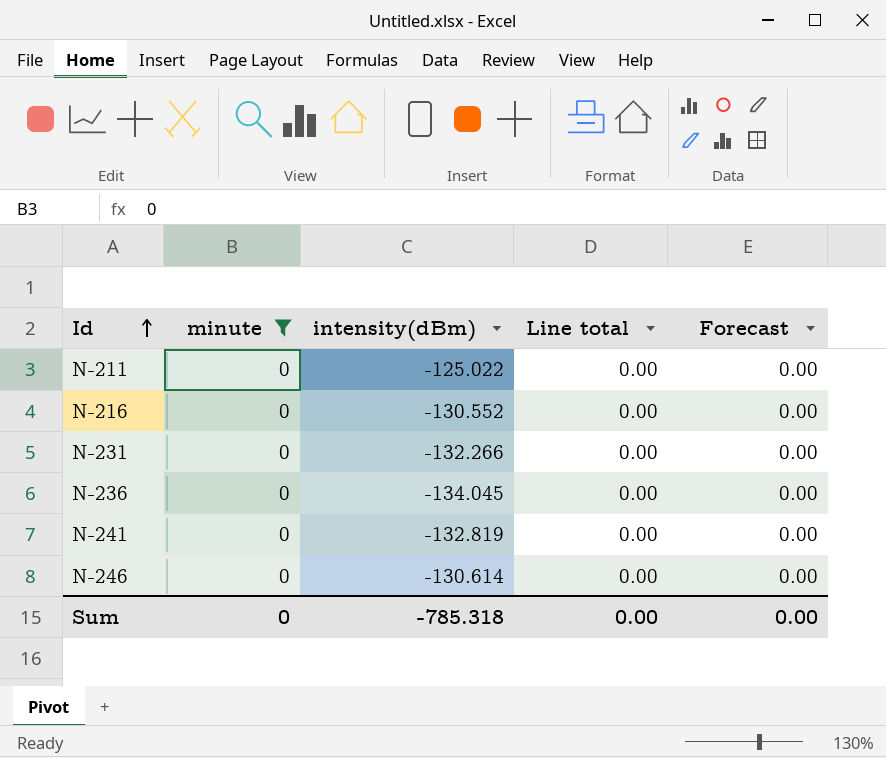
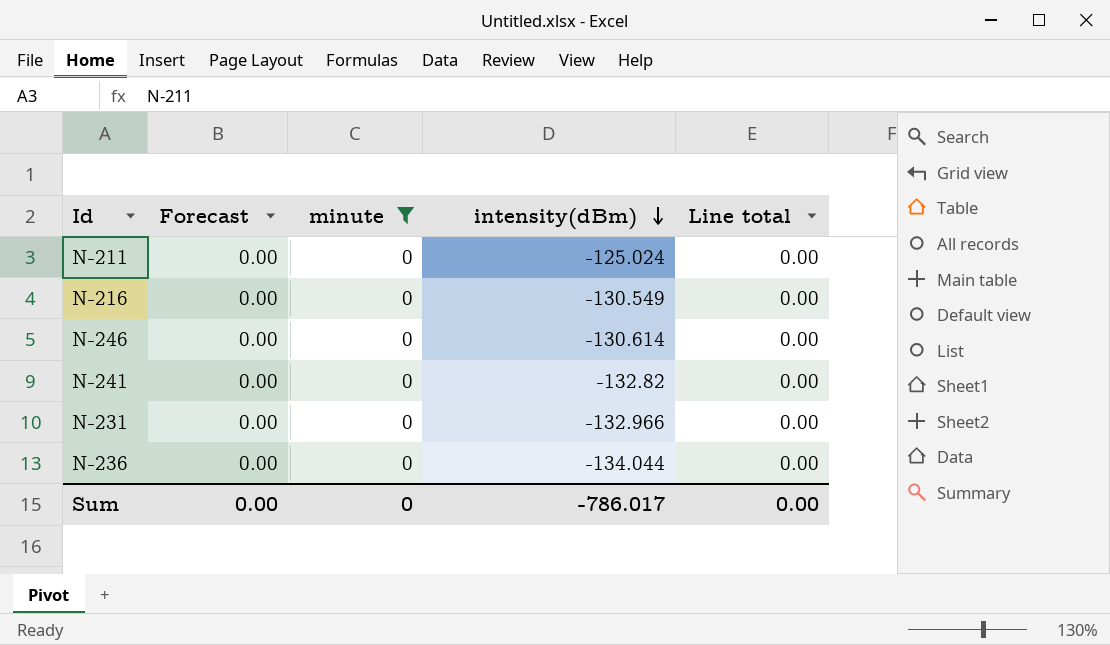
row order: Id ascending -> intensity(dBm) descending
column Forecast | position: 5 -> 2
N-211 | intensity(dBm): -125.022 -> -125.024
N-216 | intensity(dBm): -130.552 -> -130.549
N-241 | intensity(dBm): -132.819 -> -132.82
N-231 | intensity(dBm): -132.266 -> -132.966
N-236 | intensity(dBm): -134.045 -> -134.044
Sum | intensity(dBm): -785.318 -> -786.017

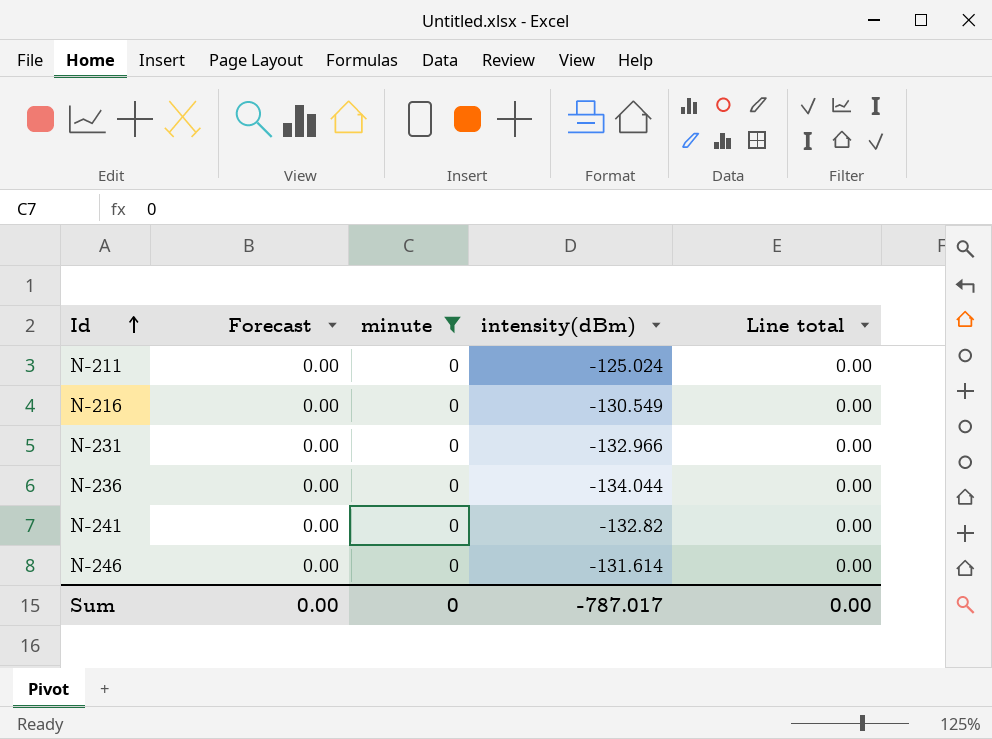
row order: intensity(dBm) descending -> Id ascending
N-246 | intensity(dBm): -130.614 -> -131.614
Sum | intensity(dBm): -786.017 -> -787.017

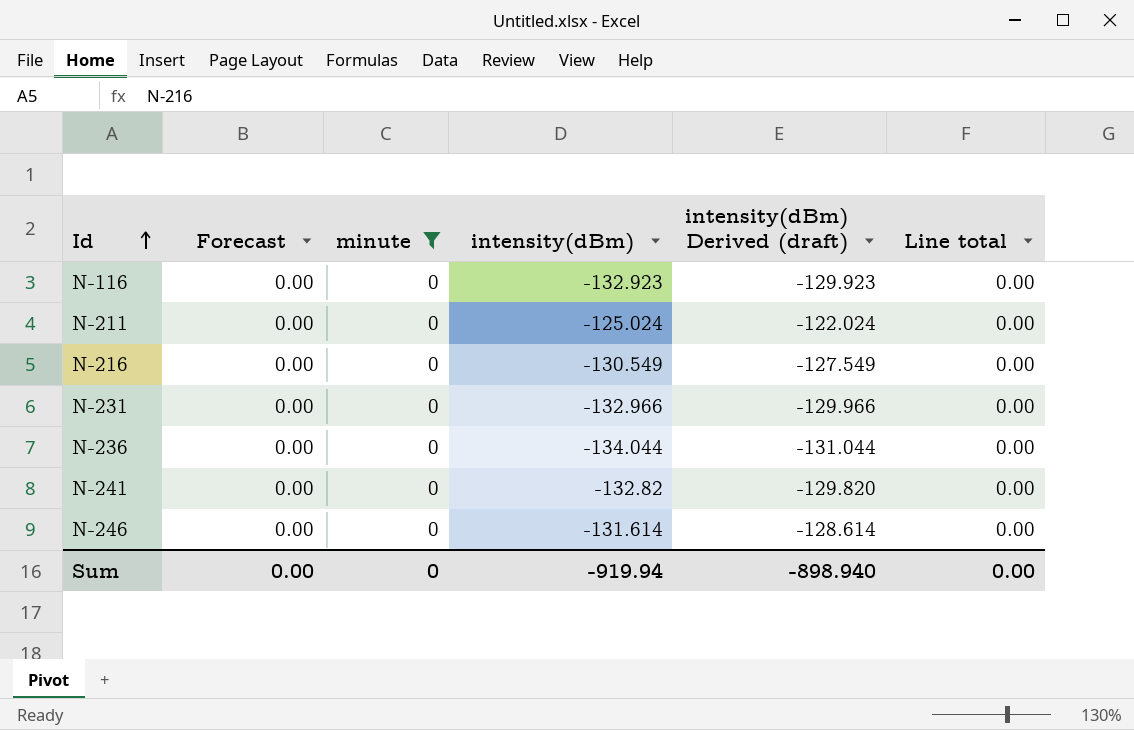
column intensity(dBm) Derived (draft) | formula: none -> [intensity(dBm)] + 3
row N-116: none -> 0.00 | 0 | -132.923 | -129.923 | 0.00
Sum | intensity(dBm): -787.017 -> -919.94

